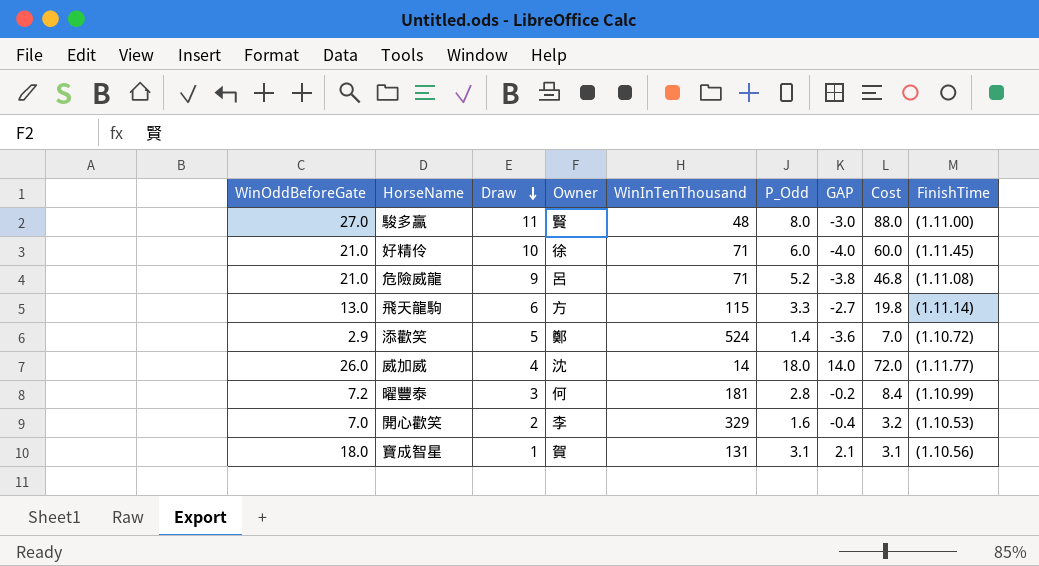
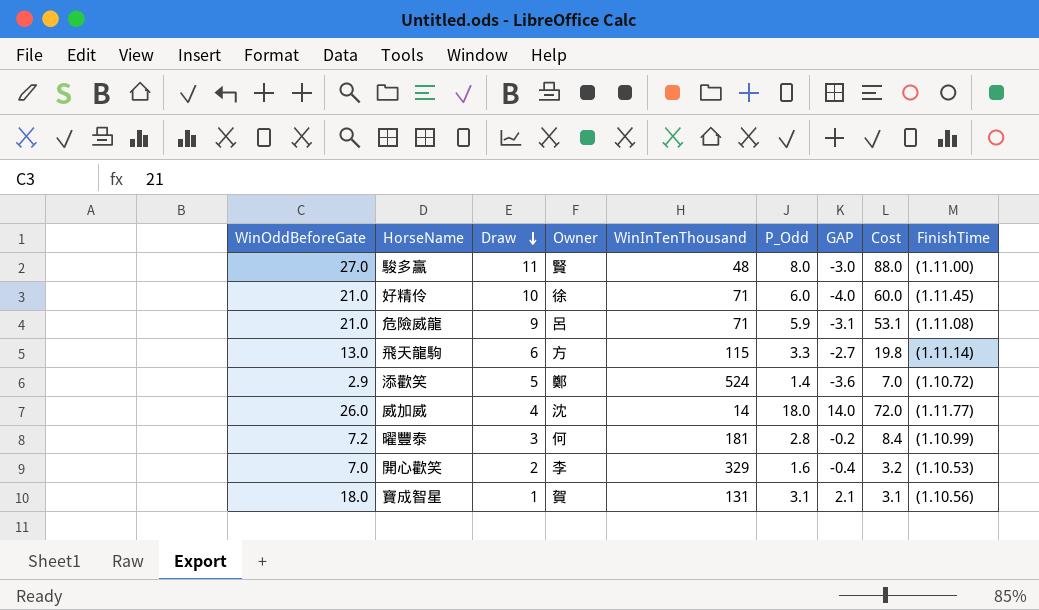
危險威龍 | P_Odd: 5.2 -> 5.9
危險威龍 | GAP: -3.8 -> -3.1
危險威龍 | Cost: 46.8 -> 53.1

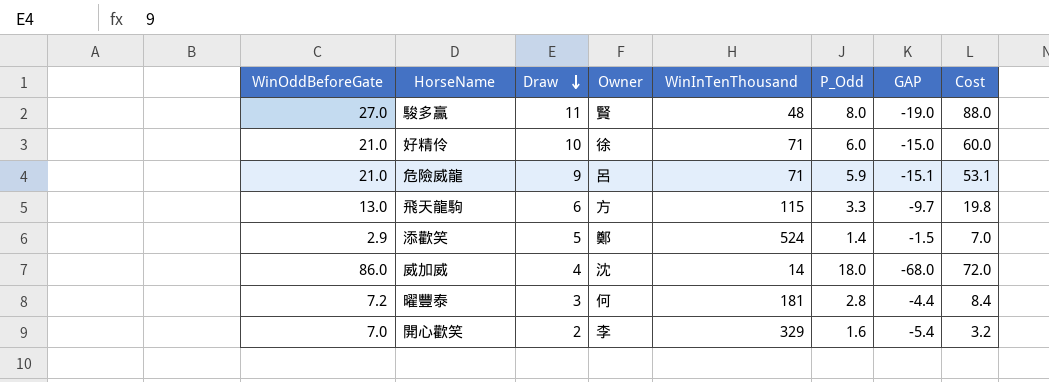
column FinishTime | position: 9 -> none
column GAP | formula: [P_Odd] - [Draw] -> [P_Odd] - [WinOddBeforeGate]
row 寶成智星: 18.0 | 1 | 賀 | 131 | 3.1 | 2.1 | 3.1 | (1.10.56) -> none
威加威 | WinOddBeforeGate: 26.0 -> 86.0

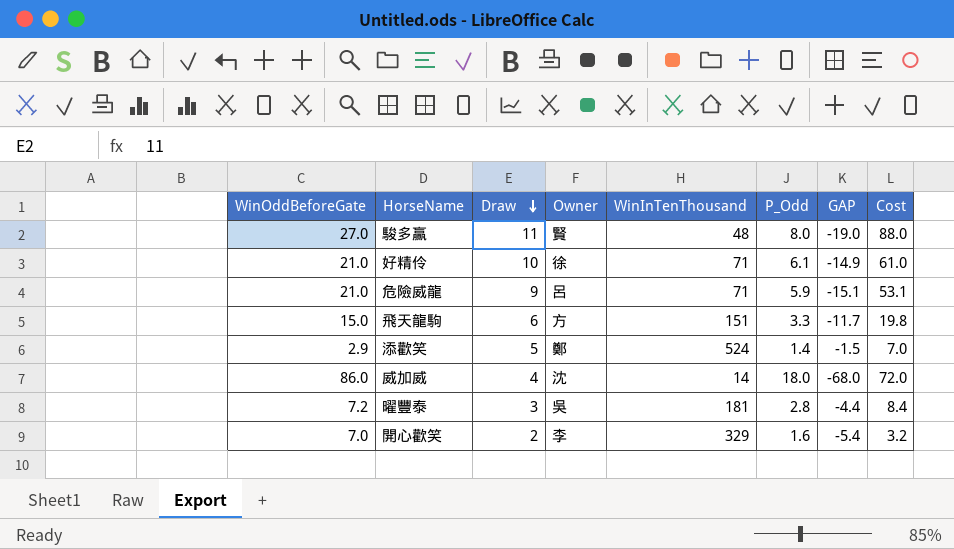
好精伶 | P_Odd: 6.0 -> 6.1
好精伶 | GAP: -15.0 -> -14.9
好精伶 | Cost: 60.0 -> 61.0
飛天龍駒 | WinOddBeforeGate: 13.0 -> 15.0
飛天龍駒 | WinInTenThousand: 115 -> 151
飛天龍駒 | GAP: -9.7 -> -11.7
曜豐泰 | Owner: 何 -> 吳

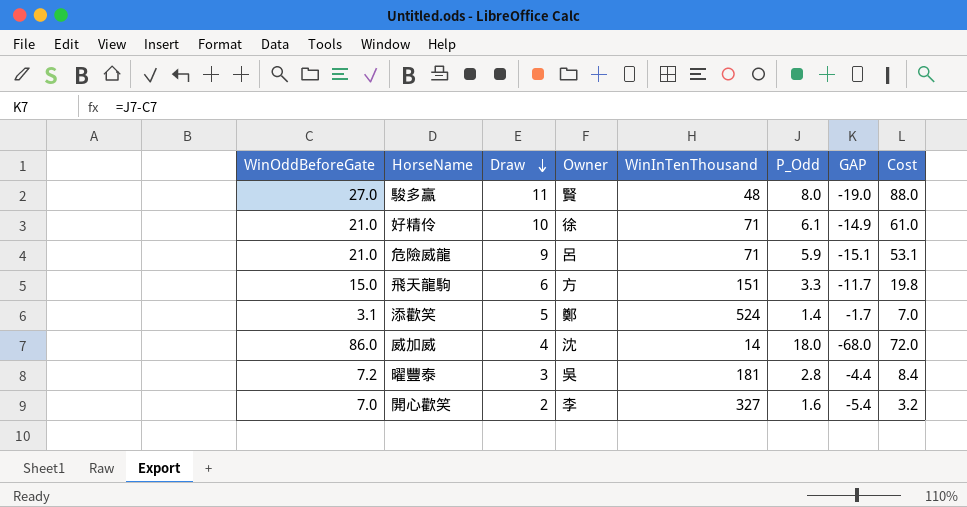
添歡笑 | WinOddBeforeGate: 2.9 -> 3.1
添歡笑 | GAP: -1.5 -> -1.7
開心歡笑 | WinInTenThousand: 329 -> 327

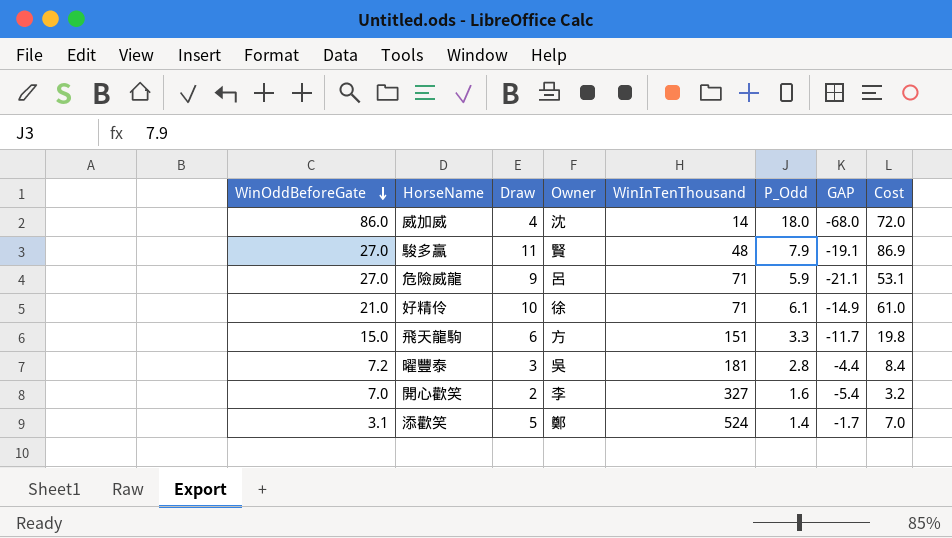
row order: Draw descending -> WinOddBeforeGate descending
駿多贏 | P_Odd: 8.0 -> 7.9
駿多贏 | GAP: -19.0 -> -19.1
駿多贏 | Cost: 88.0 -> 86.9
危險威龍 | WinOddBeforeGate: 21.0 -> 27.0
危險威龍 | GAP: -15.1 -> -21.1

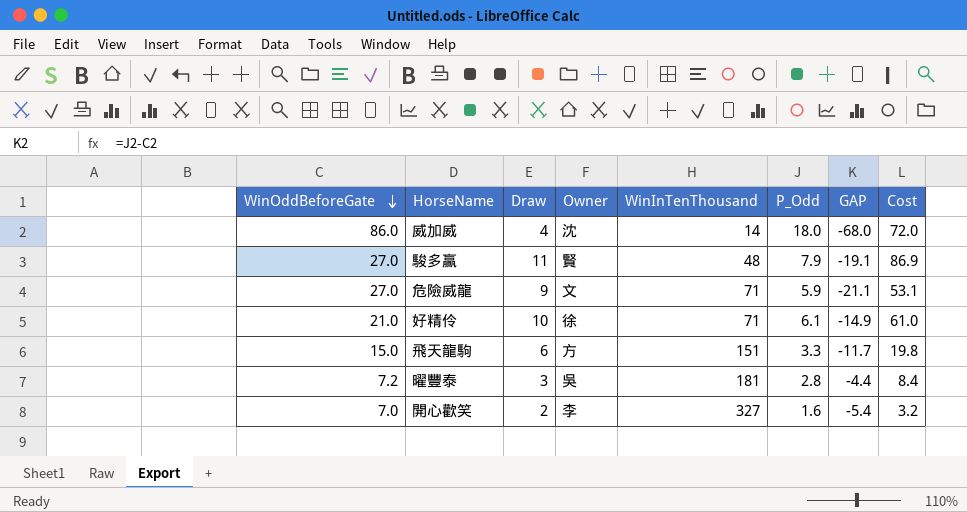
row 添歡笑: 3.1 | 5 | 鄭 | 524 | 1.4 | -1.7 | 7.0 -> none
危險威龍 | Owner: 呂 -> 文

